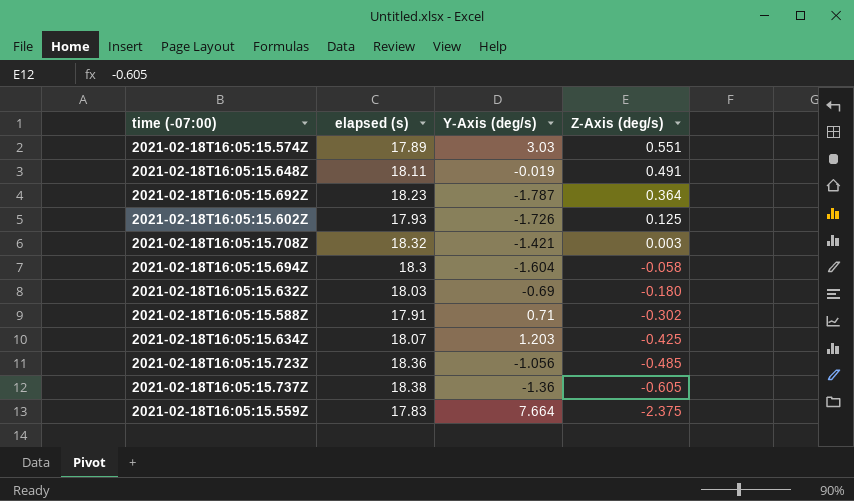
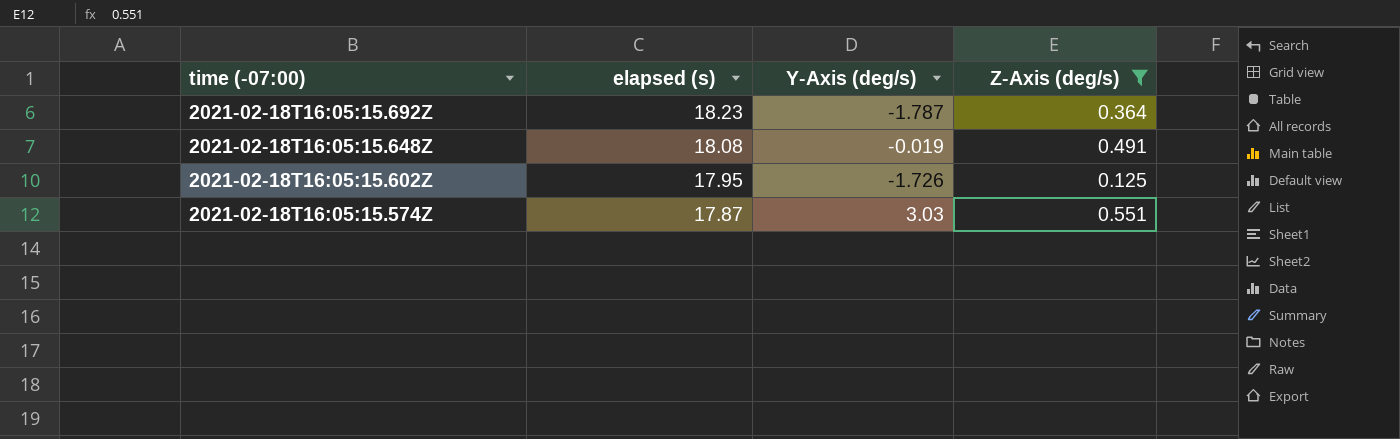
filter: none -> Z-Axis (deg/s) >= 0.125
row order: Z-Axis (deg/s) descending -> time (-07:00) descending
2021-02-18T16:05:15.648Z | elapsed (s): 18.11 -> 18.08
2021-02-18T16:05:15.602Z | elapsed (s): 17.93 -> 17.95
2021-02-18T16:05:15.574Z | elapsed (s): 17.89 -> 17.87

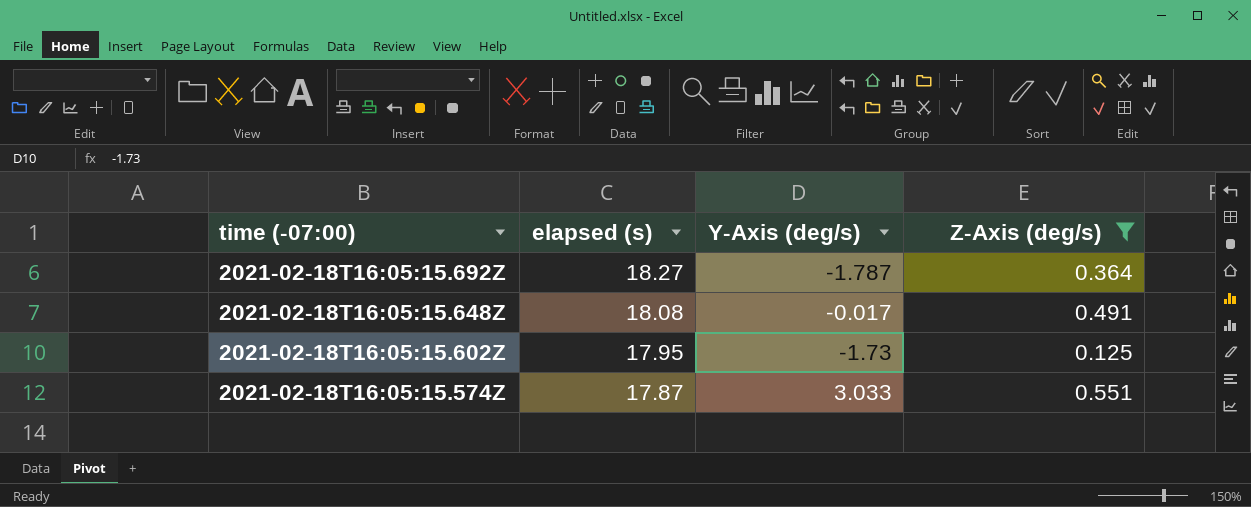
2021-02-18T16:05:15.692Z | elapsed (s): 18.23 -> 18.27
2021-02-18T16:05:15.648Z | Y-Axis (deg/s): -0.019 -> -0.017
2021-02-18T16:05:15.602Z | Y-Axis (deg/s): -1.726 -> -1.73
2021-02-18T16:05:15.574Z | Y-Axis (deg/s): 3.03 -> 3.033

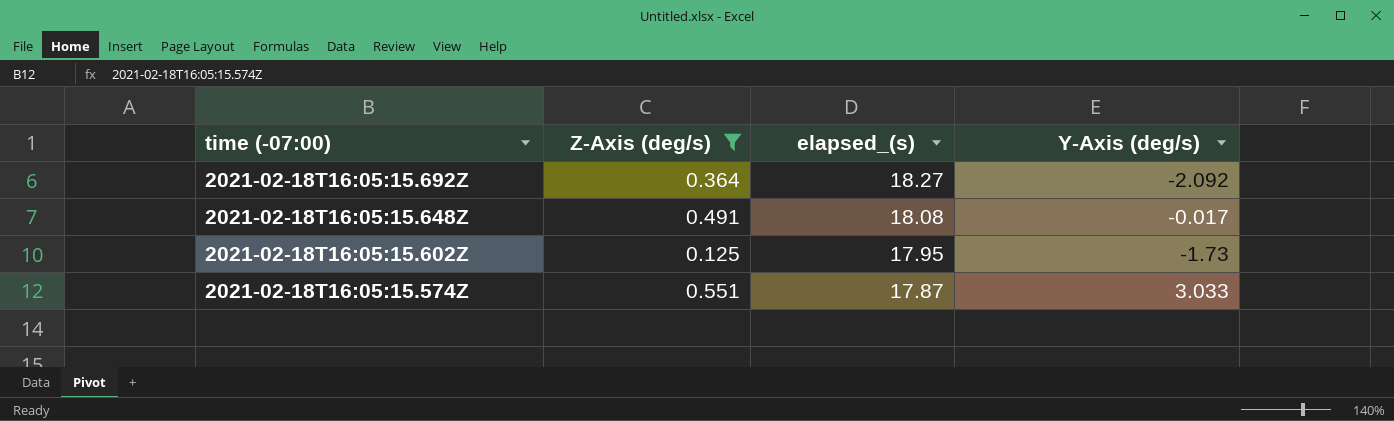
column Z-Axis (deg/s) | position: 4 -> 2
column name: elapsed (s) -> elapsed_(s)
2021-02-18T16:05:15.692Z | Y-Axis (deg/s): -1.787 -> -2.092

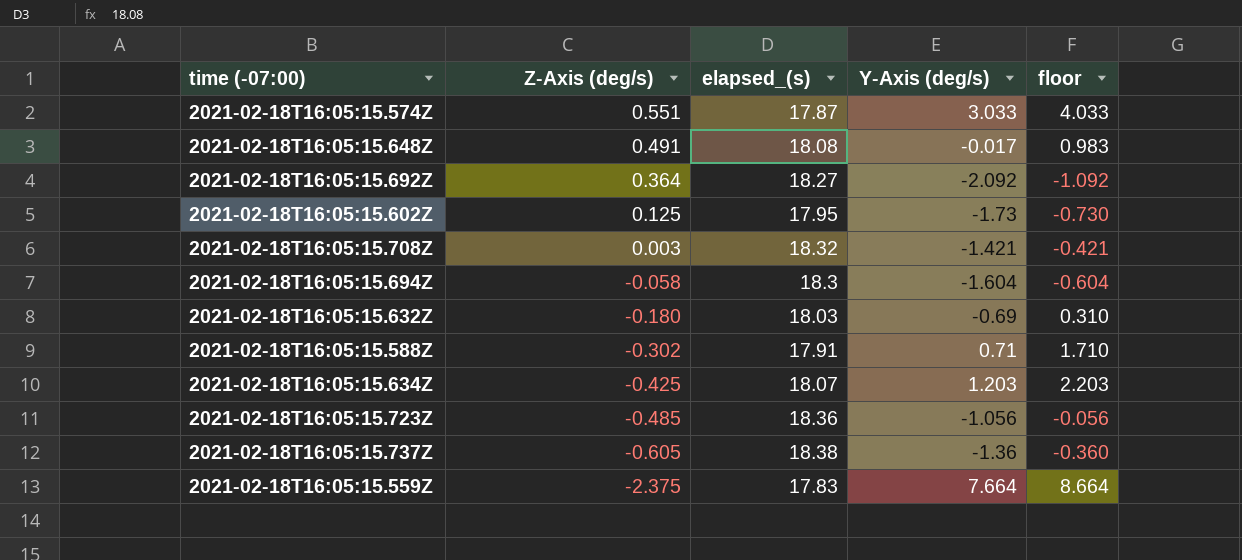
filter: Z-Axis (deg/s) >= 0.125 -> none
row order: time (-07:00) descending -> Z-Axis (deg/s) descending
column floor | formula: none -> [Y-Axis (deg/s)] + 1

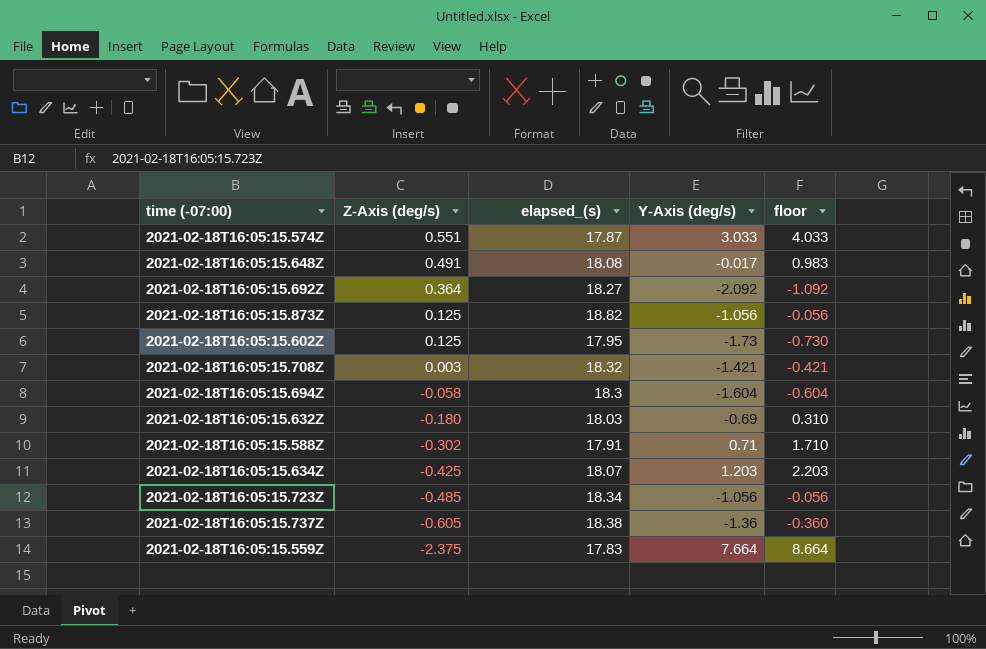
row 2021-02-18T16:05:15.873Z: none -> 0.125 | 18.82 | -1.056 | -0.056
2021-02-18T16:05:15.723Z | elapsed_(s): 18.36 -> 18.34

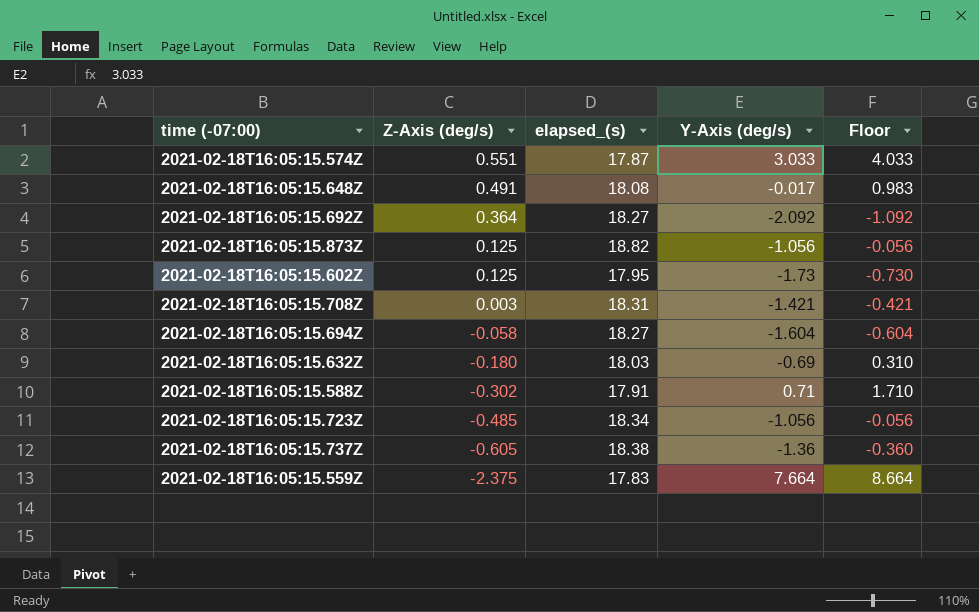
column name: floor -> Floor
row 2021-02-18T16:05:15.634Z: -0.425 | 18.07 | 1.203 | 2.203 -> none
2021-02-18T16:05:15.708Z | elapsed_(s): 18.32 -> 18.31
2021-02-18T16:05:15.694Z | elapsed_(s): 18.3 -> 18.27

